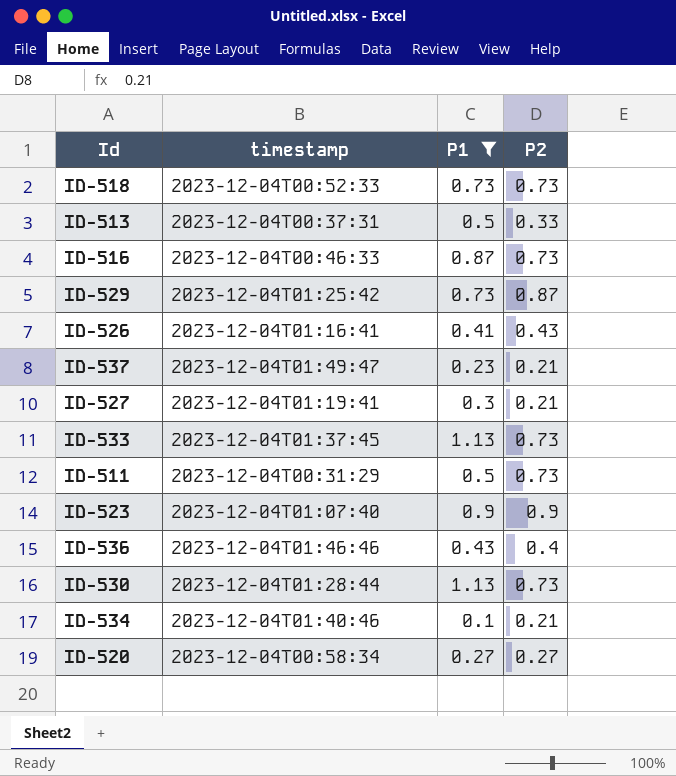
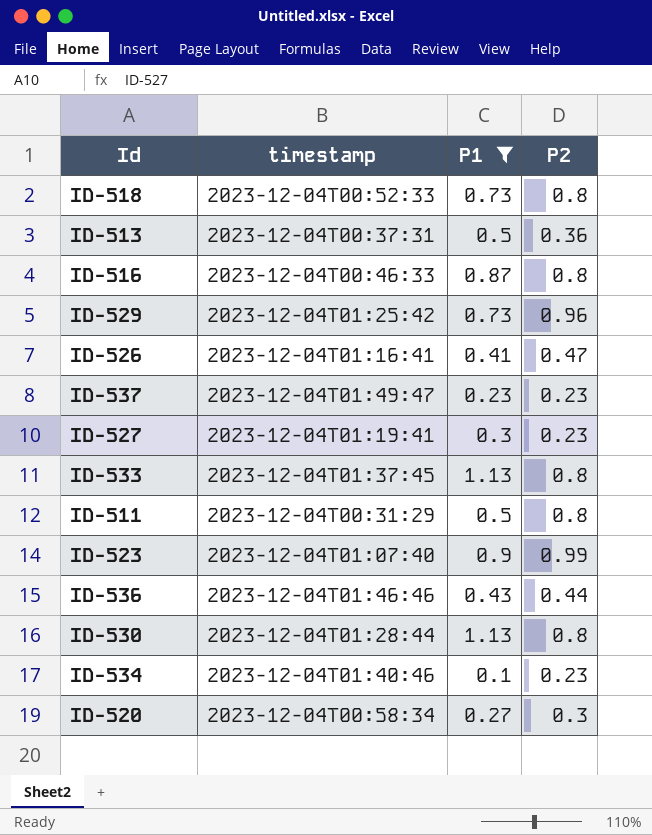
ID-518 | P2: 0.73 -> 0.8
ID-513 | P2: 0.33 -> 0.36
ID-516 | P2: 0.73 -> 0.8
ID-529 | P2: 0.87 -> 0.96
ID-526 | P2: 0.43 -> 0.47
ID-537 | P2: 0.21 -> 0.23
ID-527 | P2: 0.21 -> 0.23
ID-533 | P2: 0.73 -> 0.8
ID-511 | P2: 0.73 -> 0.8
ID-523 | P2: 0.9 -> 0.99
ID-536 | P2: 0.4 -> 0.44
ID-530 | P2: 0.73 -> 0.8
ID-534 | P2: 0.21 -> 0.23
ID-520 | P2: 0.27 -> 0.3

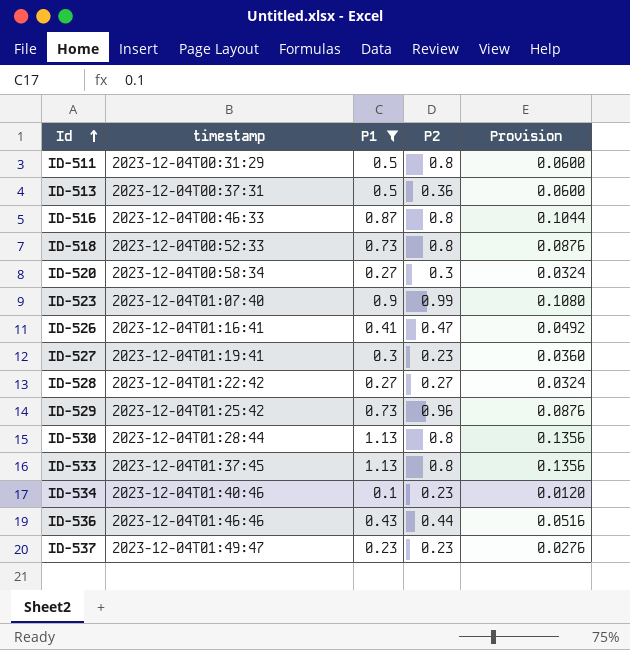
row order: none -> Id ascending
column Provision | formula: none -> [P1] * 0.12
row ID-528: none -> 2023-12-04T01:22:42 | 0.27 | 0.27 | 0.0324

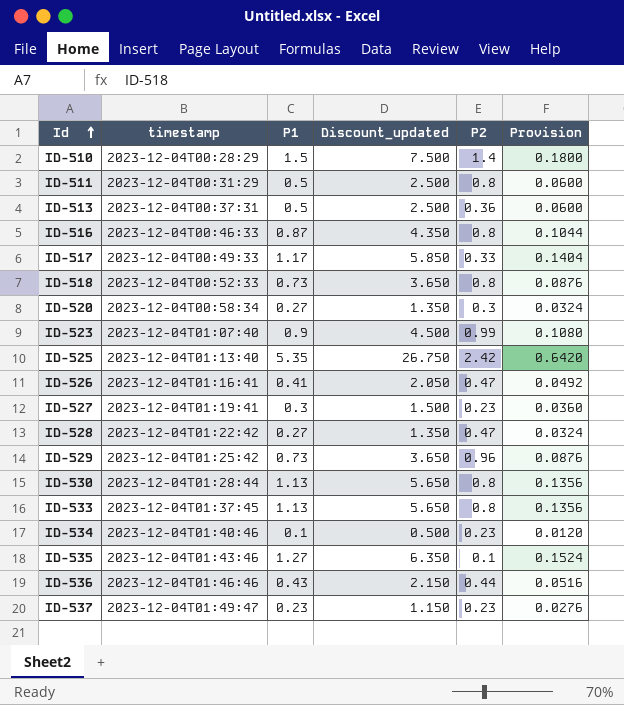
filter: P1 <= 1.13 -> none
column Discount_updated | formula: none -> [P1] * 5
ID-528 | P2: 0.27 -> 0.47

